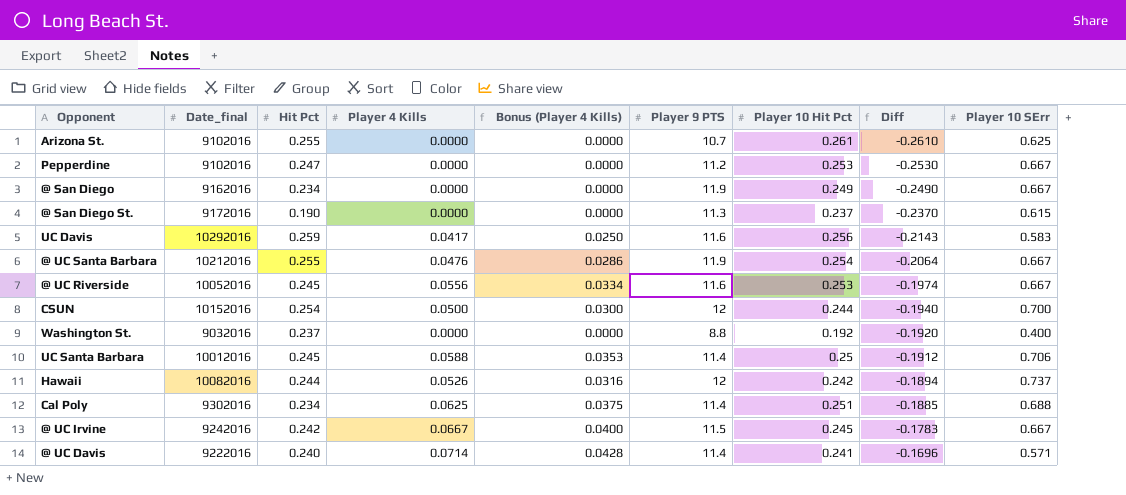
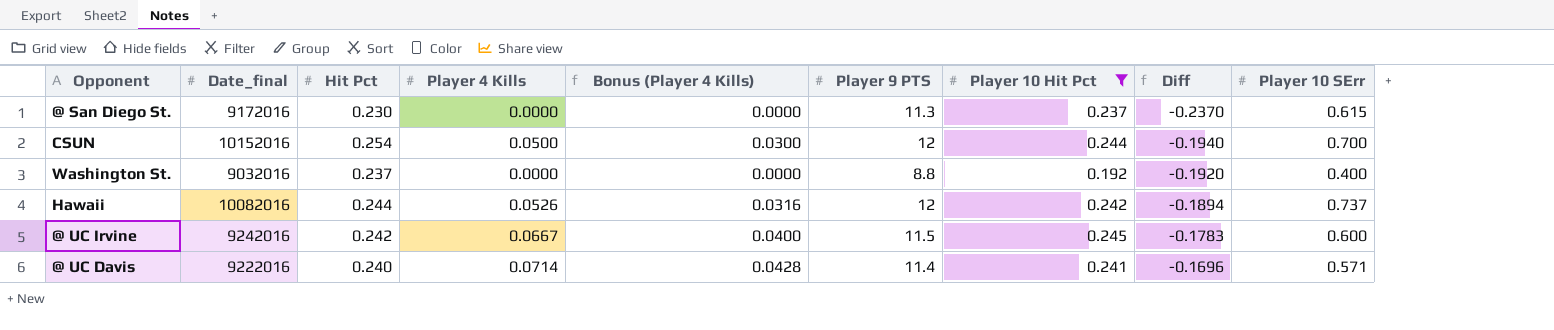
filter: none -> Player 10 Hit Pct <= 0.245
@ San Diego St. | Hit Pct: 0.190 -> 0.230
@ UC Irvine | Player 10 SErr: 0.667 -> 0.600

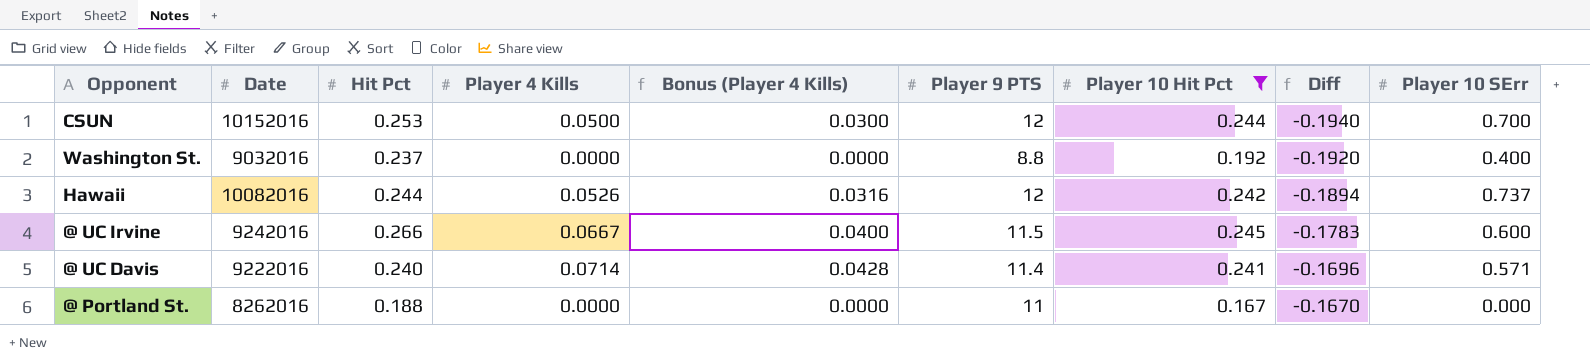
column name: Date_final -> Date
row @ San Diego St.: 9172016 | 0.230 | 0.0000 | 0.0000 | 11.3 | 0.237 | -0.2370 | 0.615 -> none
CSUN | Hit Pct: 0.254 -> 0.253
@ UC Irvine | Hit Pct: 0.242 -> 0.266
row @ Portland St.: none -> 8262016 | 0.188 | 0.0000 | 0.0000 | 11 | 0.167 | -0.1670 | 0.000

